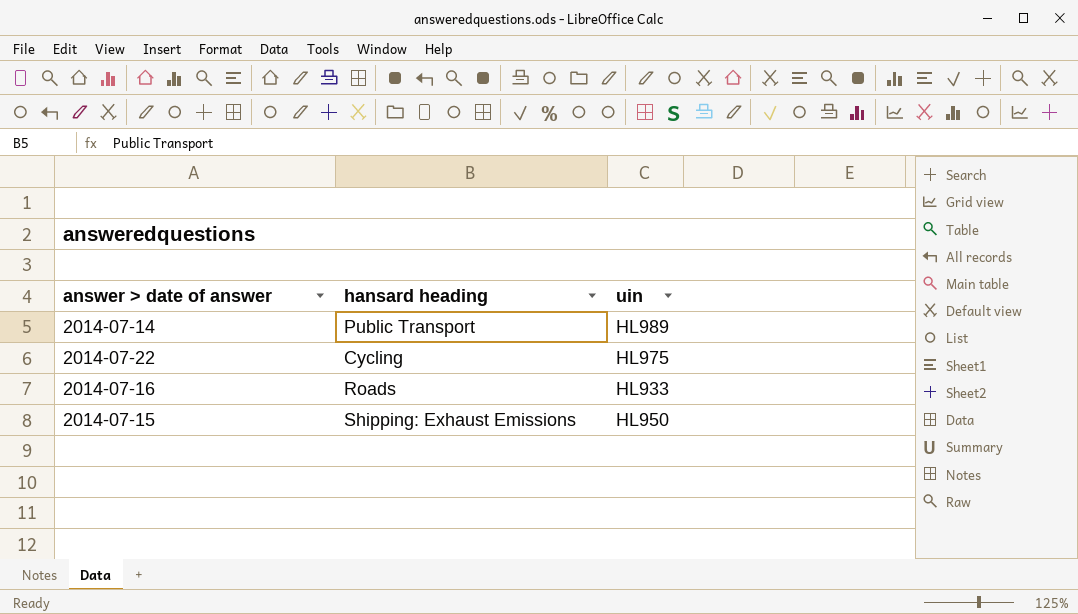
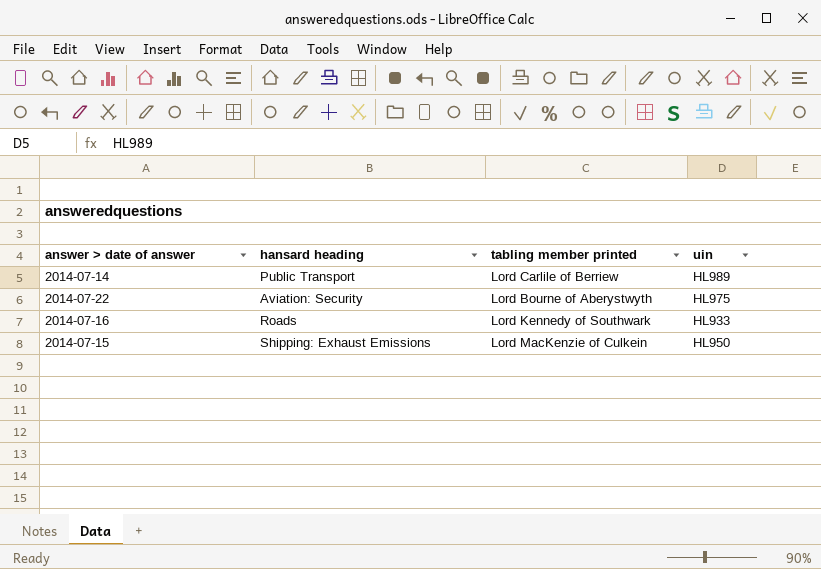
column tabling member printed | position: none -> 3
2014-07-22 | hansard heading: Cycling -> Aviation: Security

